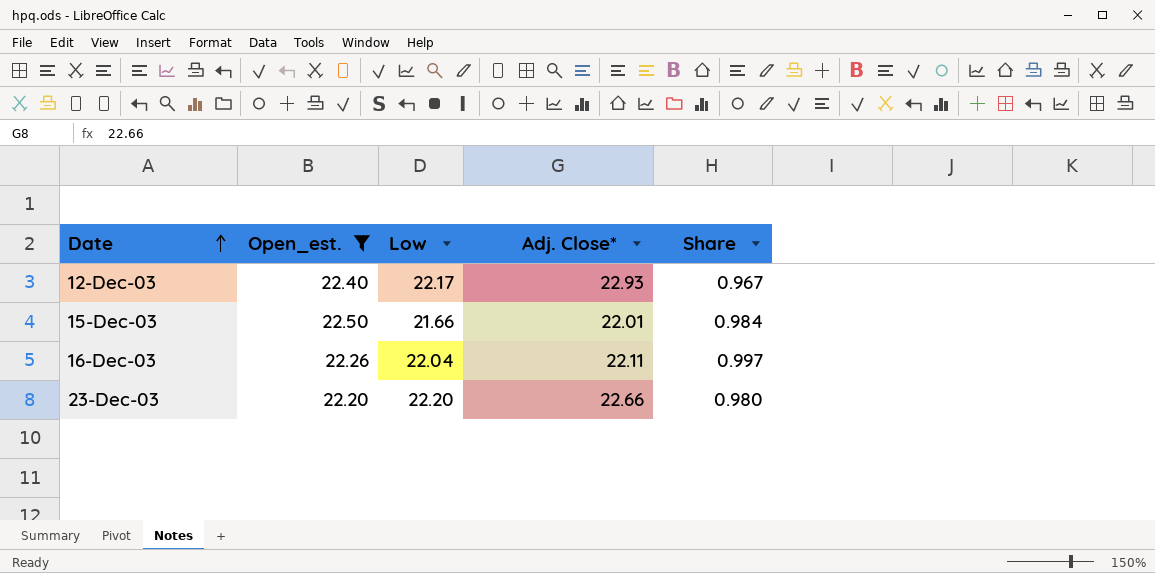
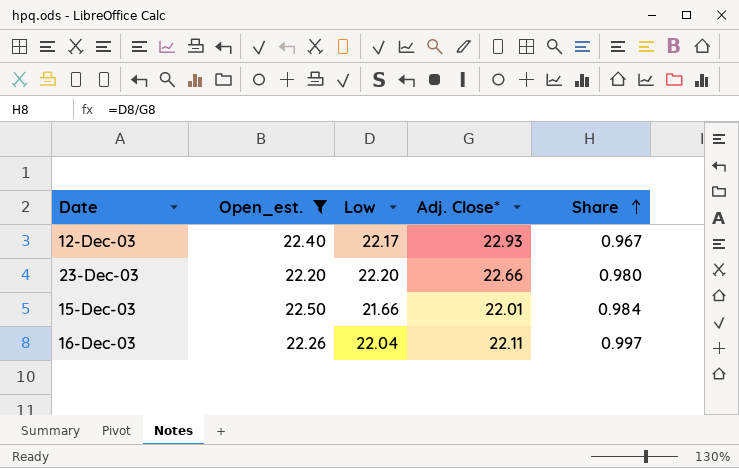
row order: Date ascending -> Share ascending

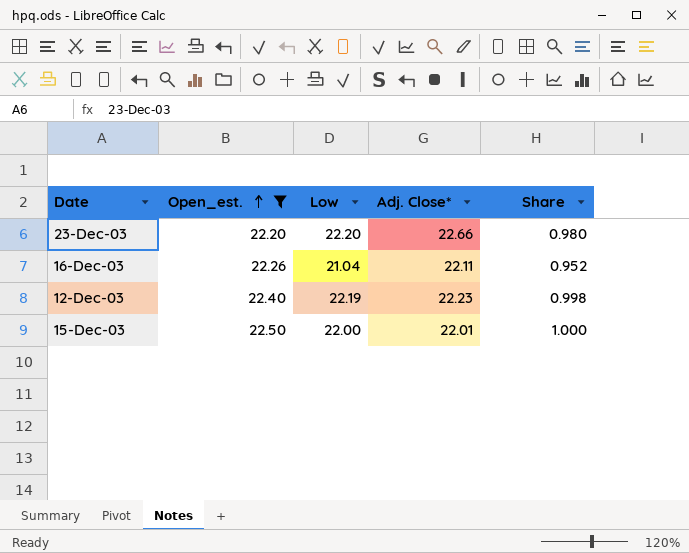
row order: Share ascending -> Open_est. ascending
16-Dec-03 | Low: 22.04 -> 21.04
16-Dec-03 | Share: 0.997 -> 0.952
12-Dec-03 | Low: 22.17 -> 22.19
12-Dec-03 | Adj. Close*: 22.93 -> 22.23
12-Dec-03 | Share: 0.967 -> 0.998
15-Dec-03 | Low: 21.66 -> 22.00
15-Dec-03 | Share: 0.984 -> 1.000

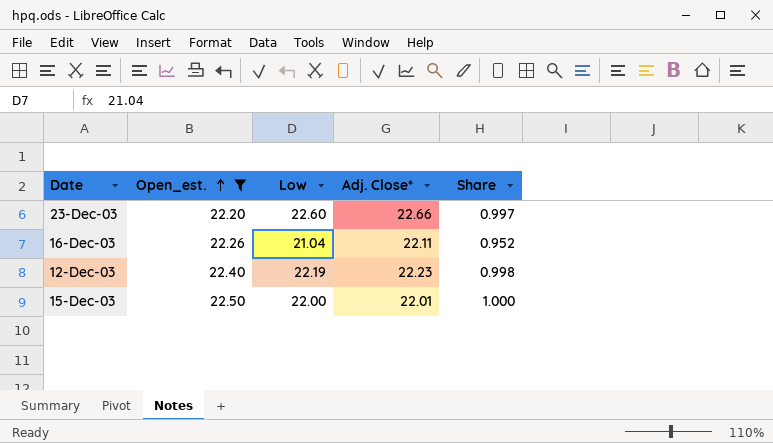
23-Dec-03 | Low: 22.20 -> 22.60
23-Dec-03 | Share: 0.980 -> 0.997

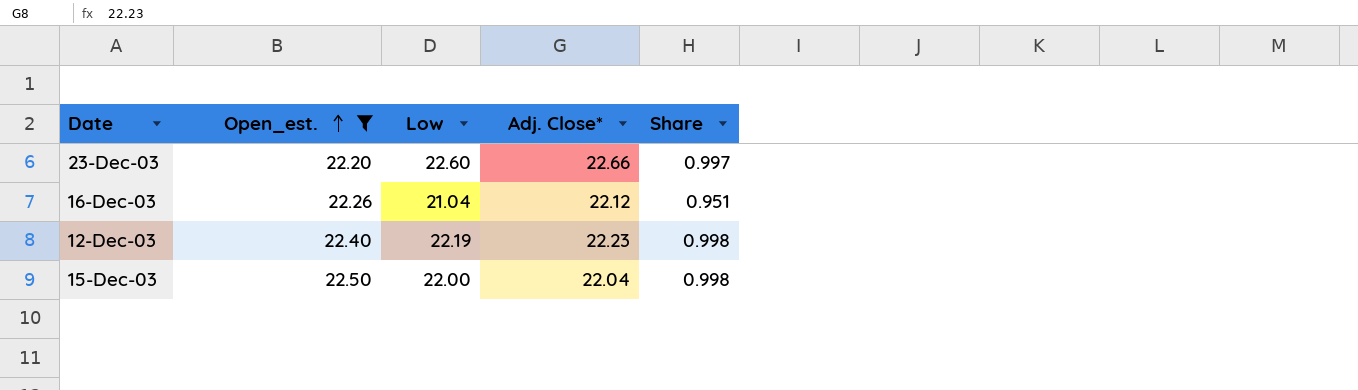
16-Dec-03 | Adj. Close*: 22.11 -> 22.12
16-Dec-03 | Share: 0.952 -> 0.951
15-Dec-03 | Adj. Close*: 22.01 -> 22.04
15-Dec-03 | Share: 1.000 -> 0.998

